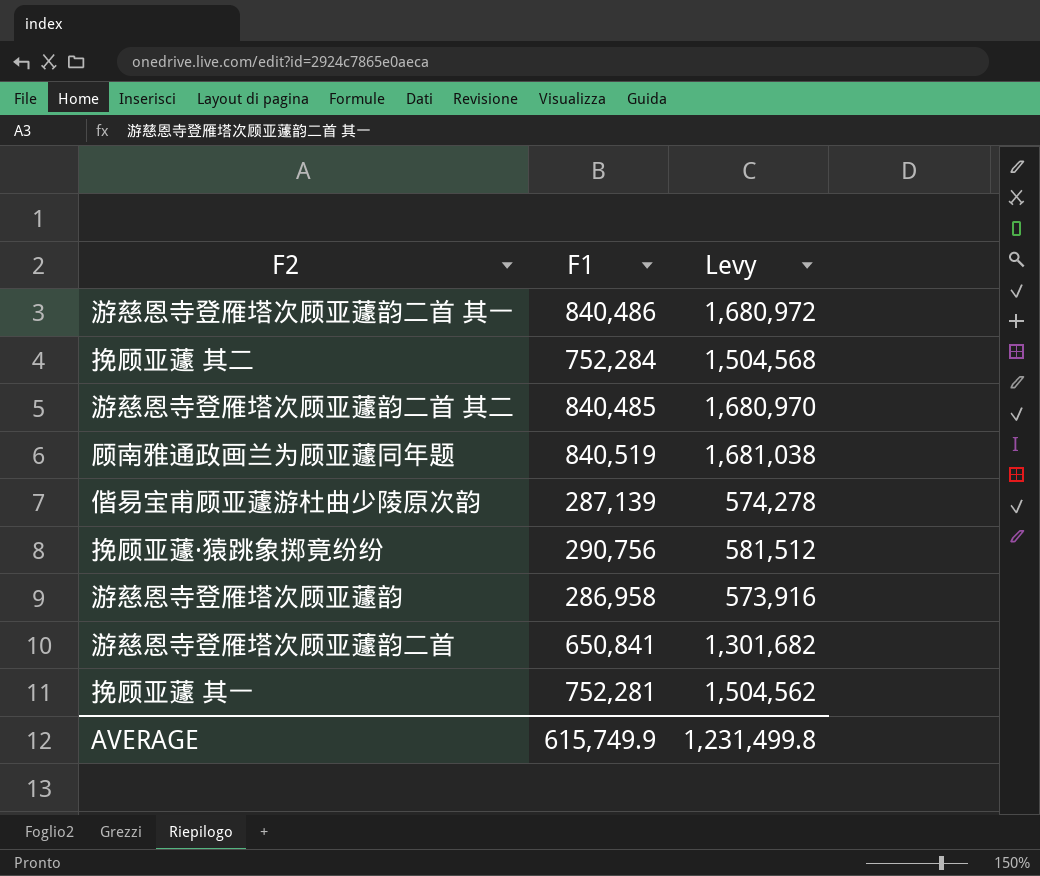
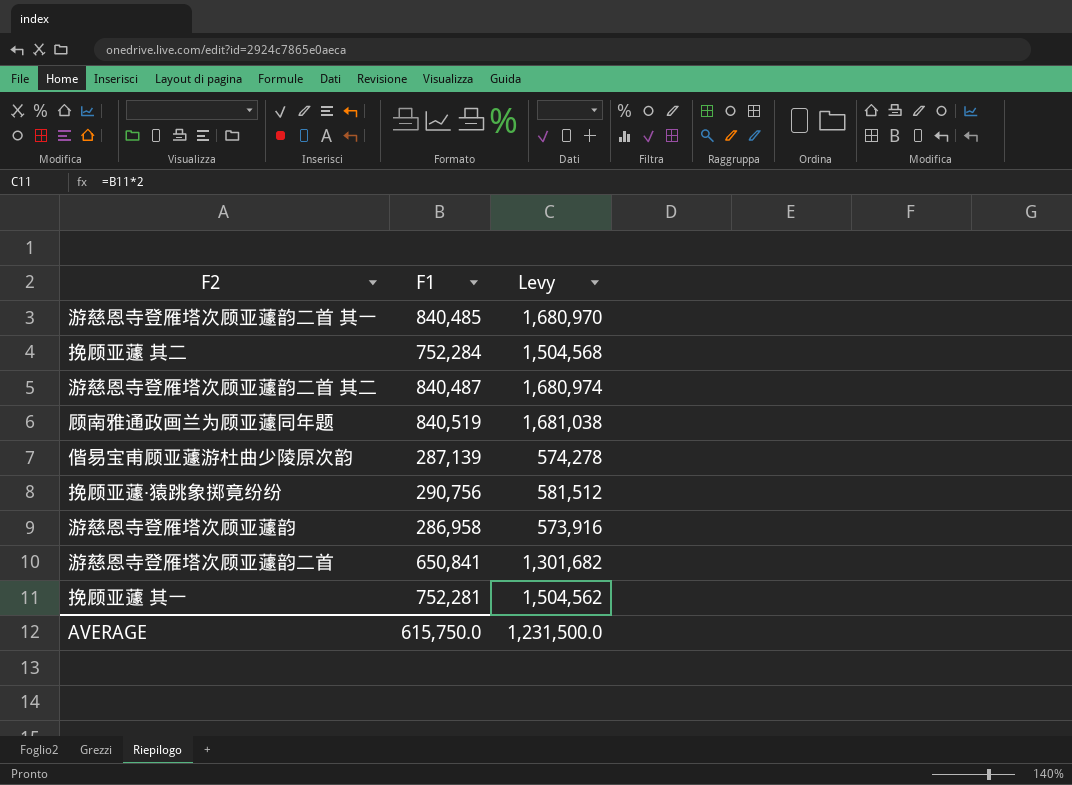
游慈恩寺登雁塔次顾亚蘧韵二首 其一 | F1: 840,486 -> 840,485
游慈恩寺登雁塔次顾亚蘧韵二首 其一 | Levy: 1,680,972 -> 1,680,970
游慈恩寺登雁塔次顾亚蘧韵二首 其二 | F1: 840,485 -> 840,487
游慈恩寺登雁塔次顾亚蘧韵二首 其二 | Levy: 1,680,970 -> 1,680,974
AVERAGE | F1: 615,749.9 -> 615,750.0
AVERAGE | Levy: 1,231,499.8 -> 1,231,500.0

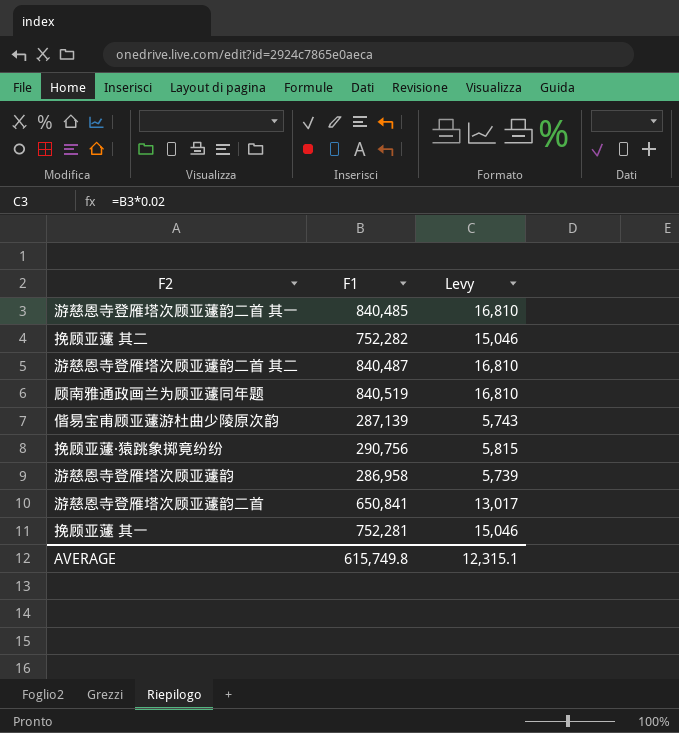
column Levy | formula: [F1] * 2 -> [F1] * 0.02
挽顾亚蘧 其二 | F1: 752,284 -> 752,282
AVERAGE | F1: 615,750.0 -> 615,749.8
AVERAGE | Levy: 1,231,500.0 -> 12,315.1

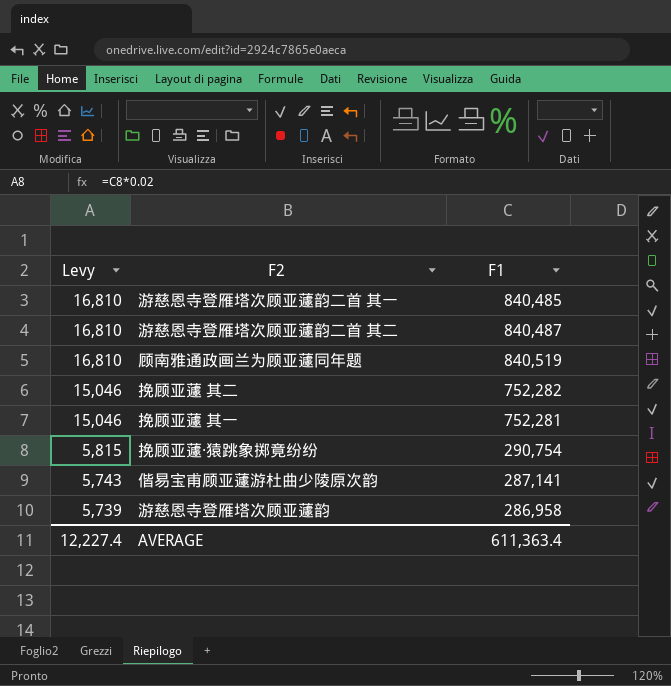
row order: none -> Levy descending
column Levy | position: 3 -> 1
row 游慈恩寺登雁塔次顾亚蘧韵二首: 650,841 | 13,017 -> none
挽顾亚蘧·猿跳象掷竟纷纷 | F1: 290,756 -> 290,754
偕易宝甫顾亚蘧游杜曲少陵原次韵 | F1: 287,139 -> 287,141
AVERAGE | Levy: 12,315.1 -> 12,227.4
AVERAGE | F1: 615,749.8 -> 611,363.4

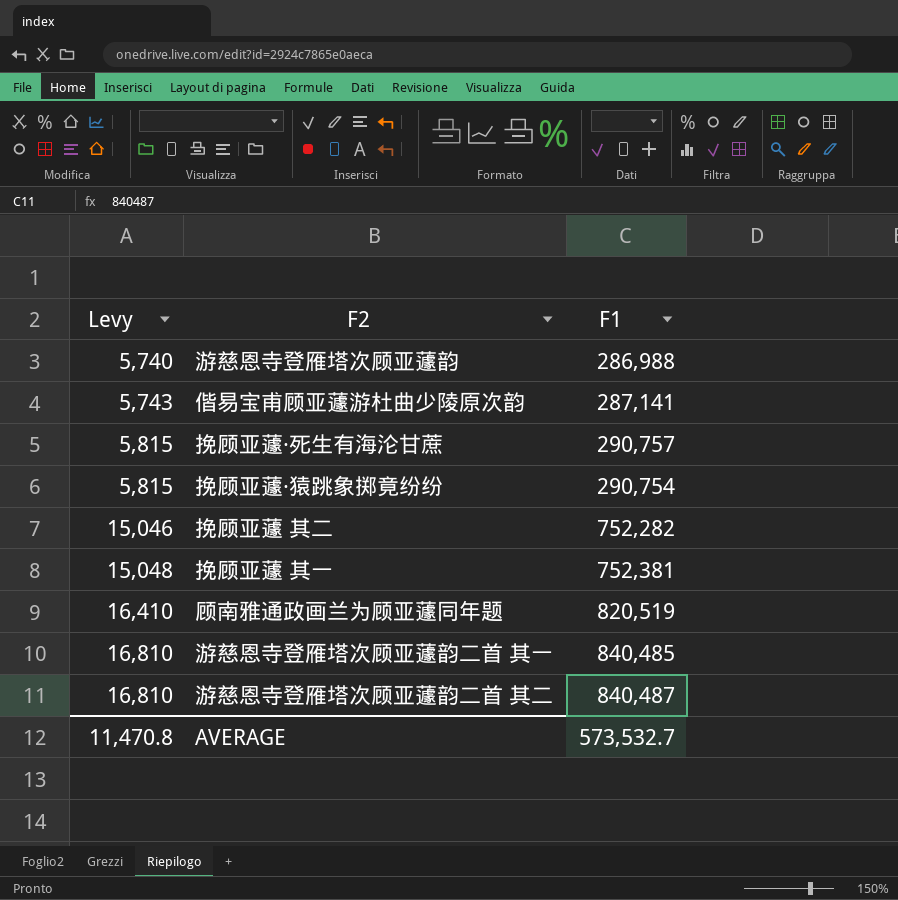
row order: Levy descending -> Levy ascending
游慈恩寺登雁塔次顾亚蘧韵 | Levy: 5,739 -> 5,740
游慈恩寺登雁塔次顾亚蘧韵 | F1: 286,958 -> 286,988
row 挽顾亚蘧·死生有海沦甘蔗: none -> 5,815 | 290,757
挽顾亚蘧 其一 | Levy: 15,046 -> 15,048
挽顾亚蘧 其一 | F1: 752,281 -> 752,381
顾南雅通政画兰为顾亚蘧同年题 | Levy: 16,810 -> 16,410
顾南雅通政画兰为顾亚蘧同年题 | F1: 840,519 -> 820,519
AVERAGE | Levy: 12,227.4 -> 11,470.8
AVERAGE | F1: 611,363.4 -> 573,532.7

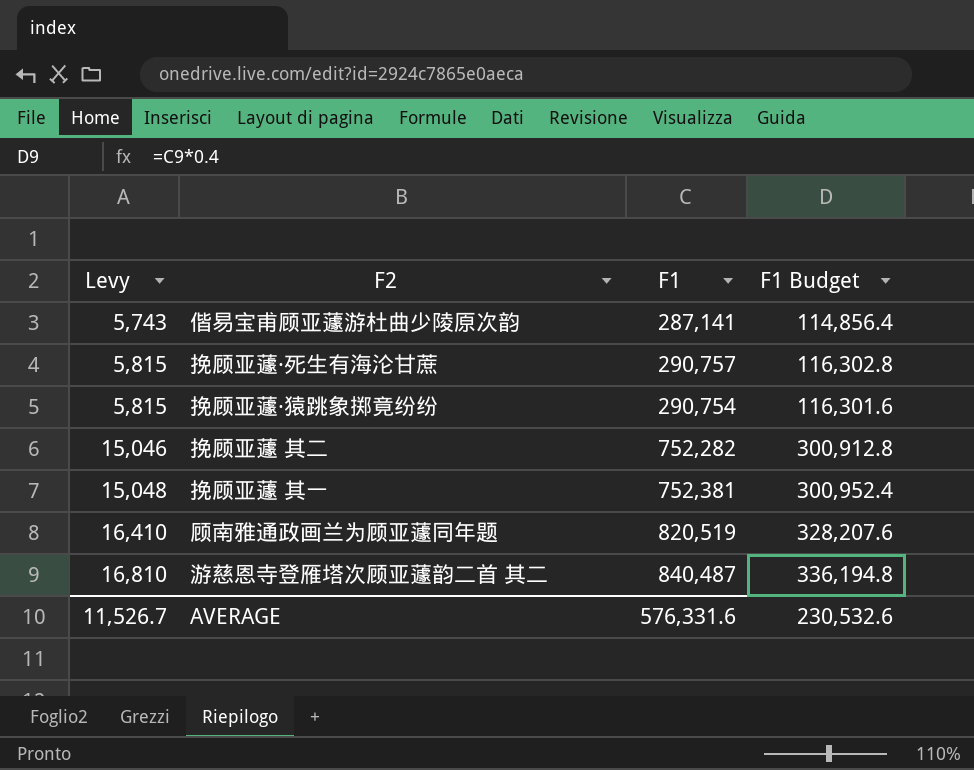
column F1 Budget | formula: none -> [F1] * 0.4
row 游慈恩寺登雁塔次顾亚蘧韵: 5,740 | 286,988 -> none
row 游慈恩寺登雁塔次顾亚蘧韵二首 其一: 16,810 | 840,485 -> none
AVERAGE | Levy: 11,470.8 -> 11,526.7
AVERAGE | F1: 573,532.7 -> 576,331.6

